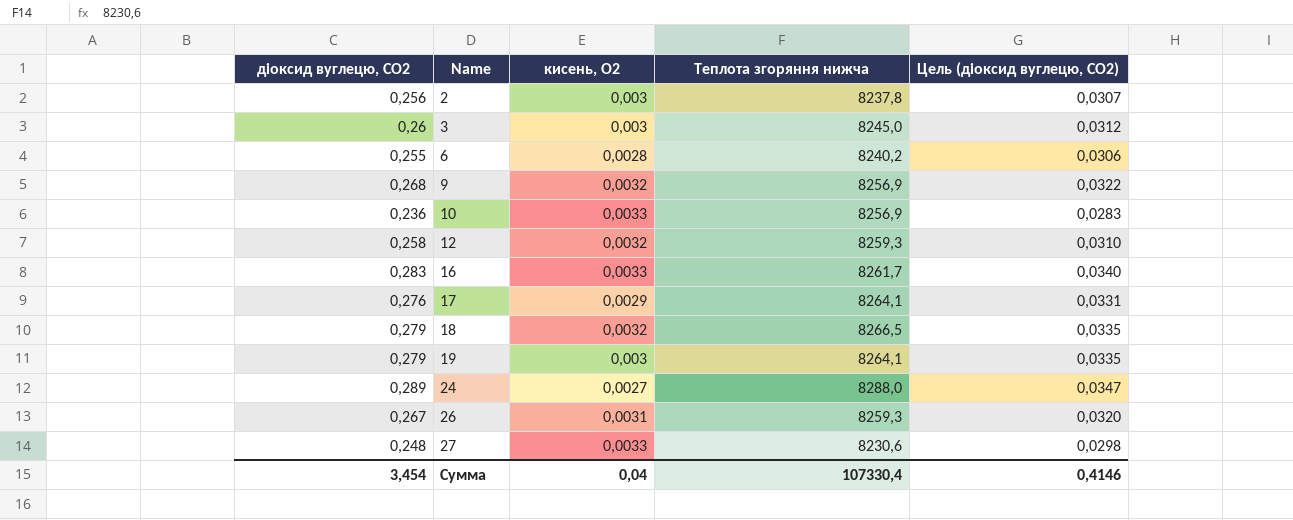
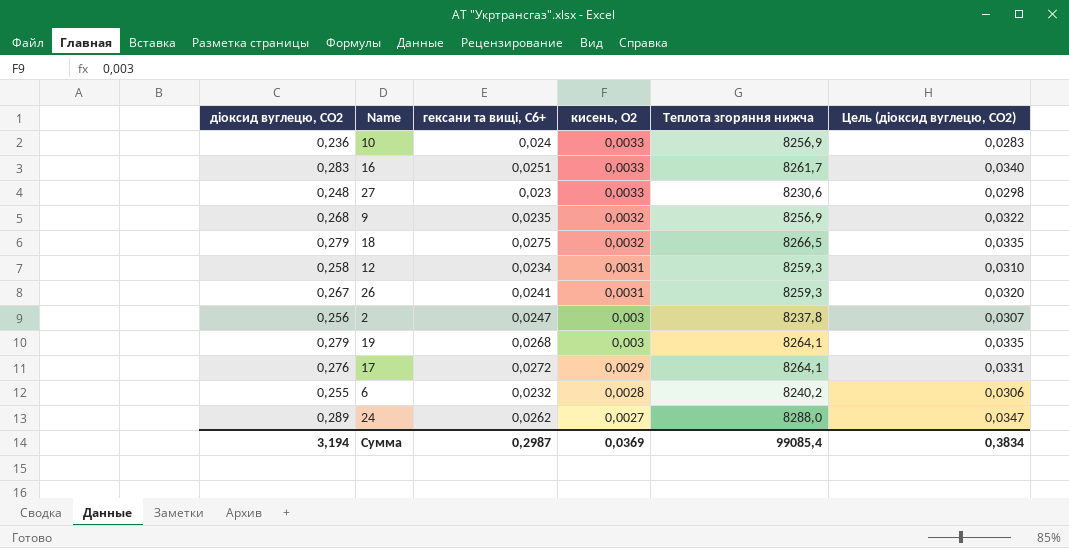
row order: Name ascending -> кисень, О2 descending
column гексани та вищі, С6+ | position: none -> 3
row 3: 0,26 | 0,003 | 8245,0 | 0,0312 -> none
12 | кисень, О2: 0,0032 -> 0,0031
Сумма | діоксид вуглецю, CО2: 3,454 -> 3,194
Сумма | кисень, О2: 0,04 -> 0,0369
Сумма | Теплота згоряння нижча: 107330,4 -> 99085,4
Сумма | Цель (діоксид вуглецю, CО2): 0,4146 -> 0,3834

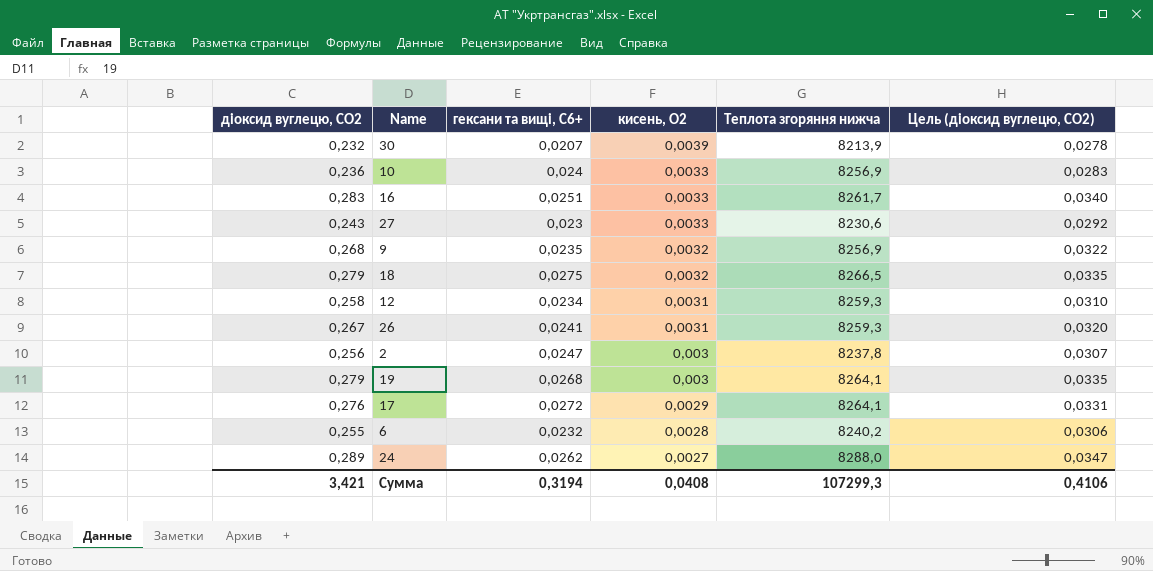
row 30: none -> 0,232 | 0,0207 | 0,0039 | 8213,9 | 0,0278
27 | діоксид вуглецю, CО2: 0,248 -> 0,243
27 | Цель (діоксид вуглецю, CО2): 0,0298 -> 0,0292
Сумма | діоксид вуглецю, CО2: 3,194 -> 3,421
Сумма | гексани та вищі, С6+: 0,2987 -> 0,3194
Сумма | кисень, О2: 0,0369 -> 0,0408
Сумма | Теплота згоряння нижча: 99085,4 -> 107299,3
Сумма | Цель (діоксид вуглецю, CО2): 0,3834 -> 0,4106

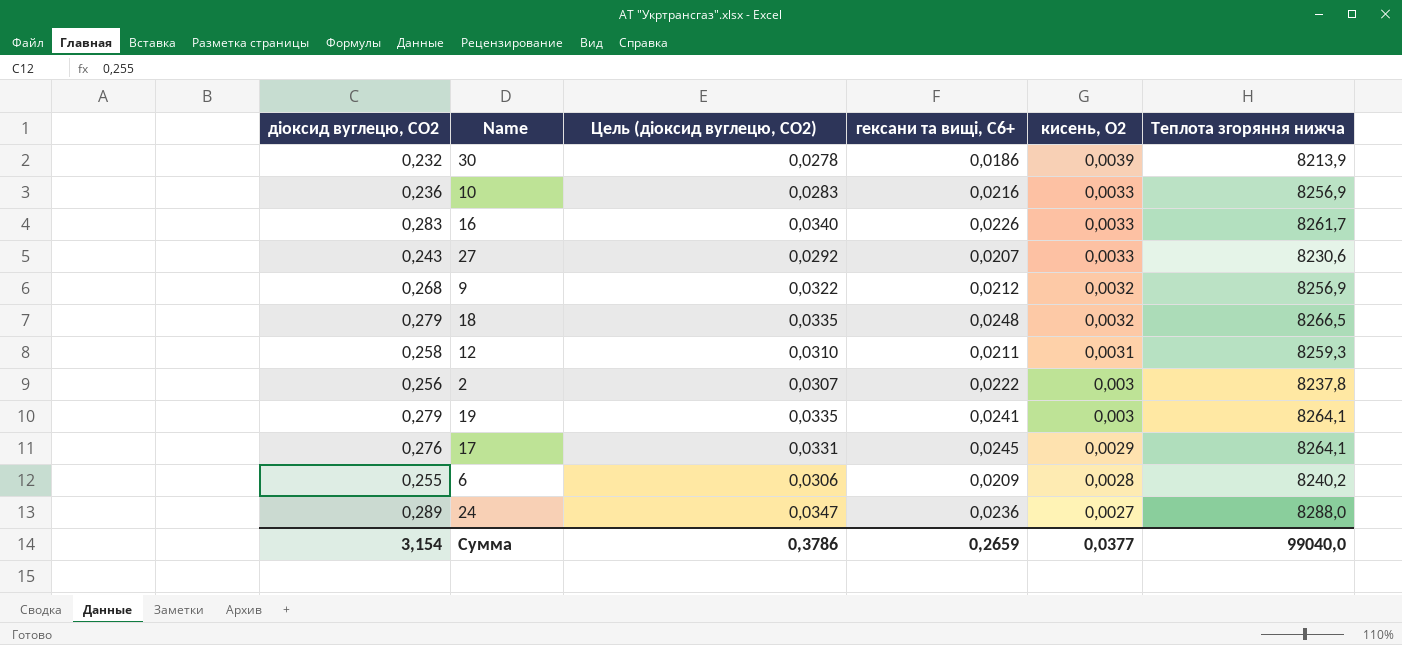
column Цель (діоксид вуглецю, CО2) | position: 6 -> 3
row 26: 0,267 | 0,0241 | 0,0031 | 8259,3 | 0,0320 -> none
30 | гексани та вищі, С6+: 0,0207 -> 0,0186
10 | гексани та вищі, С6+: 0,024 -> 0,0216
16 | гексани та вищі, С6+: 0,0251 -> 0,0226
27 | гексани та вищі, С6+: 0,023 -> 0,0207
9 | гексани та вищі, С6+: 0,0235 -> 0,0212
18 | гексани та вищі, С6+: 0,0275 -> 0,0248
12 | гексани та вищі, С6+: 0,0234 -> 0,0211
2 | гексани та вищі, С6+: 0,0247 -> 0,0222
19 | гексани та вищі, С6+: 0,0268 -> 0,0241
17 | гексани та вищі, С6+: 0,0272 -> 0,0245
6 | гексани та вищі, С6+: 0,0232 -> 0,0209
24 | гексани та вищі, С6+: 0,0262 -> 0,0236
Сумма | діоксид вуглецю, CО2: 3,421 -> 3,154
Сумма | Цель (діоксид вуглецю, CО2): 0,4106 -> 0,3786
Сумма | гексани та вищі, С6+: 0,3194 -> 0,2659
Сумма | кисень, О2: 0,0408 -> 0,0377
Сумма | Теплота згоряння нижча: 107299,3 -> 99040,0

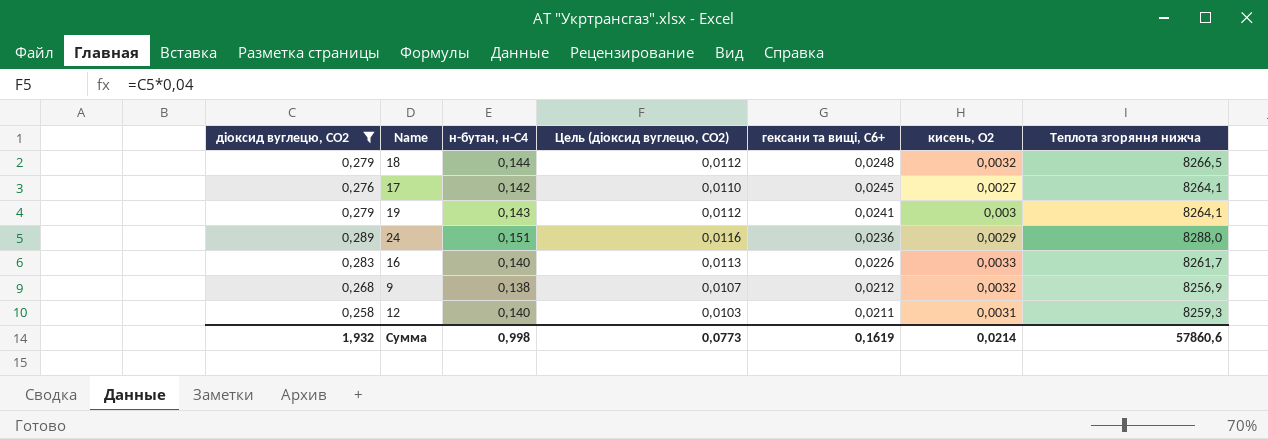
filter: none -> діоксид вуглецю, CО2 >= 0,258
row order: кисень, О2 descending -> гексани та вищі, С6+ descending
column н-бутан, н-С4 | position: none -> 3
column Цель (діоксид вуглецю, CО2) | formula: [діоксид вуглецю, CО2] * 0,12 -> [діоксид вуглецю, CО2] * 0,04
17 | кисень, О2: 0,0029 -> 0,0027
24 | кисень, О2: 0,0027 -> 0,0029
Сумма | діоксид вуглецю, CО2: 3,154 -> 1,932
Сумма | Цель (діоксид вуглецю, CО2): 0,3786 -> 0,0773
Сумма | гексани та вищі, С6+: 0,2659 -> 0,1619
Сумма | кисень, О2: 0,0377 -> 0,0214
Сумма | Теплота згоряння нижча: 99040,0 -> 57860,6

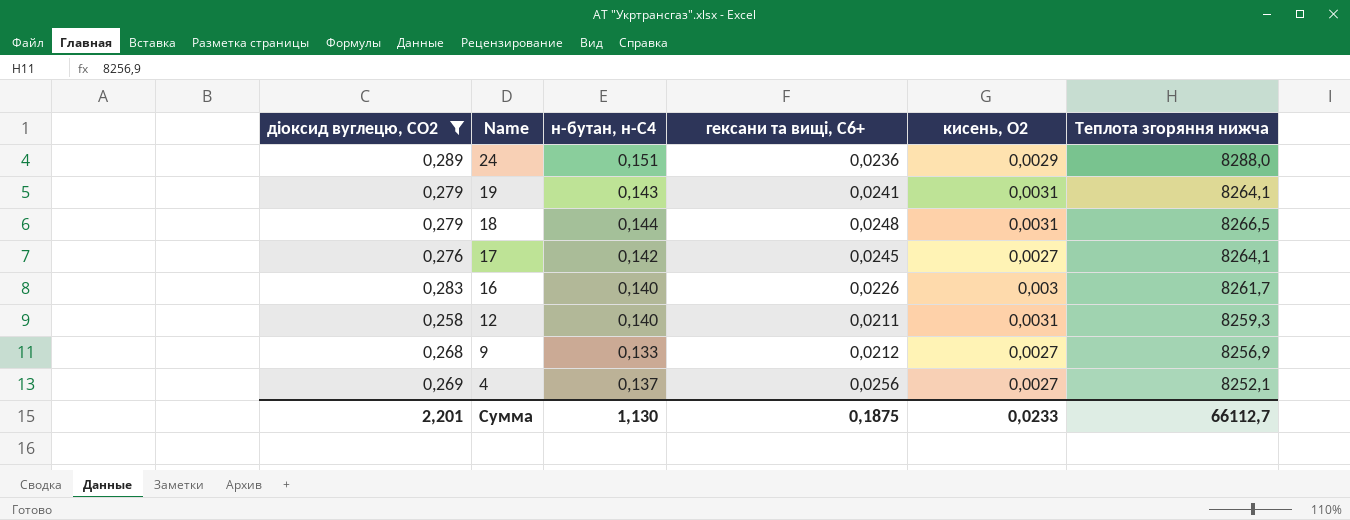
row order: гексани та вищі, С6+ descending -> Name descending
column Цель (діоксид вуглецю, CО2) | formula: [діоксид вуглецю, CО2] * 0,04 -> none
19 | кисень, О2: 0,003 -> 0,0031
18 | кисень, О2: 0,0032 -> 0,0031
16 | кисень, О2: 0,0033 -> 0,003
9 | н-бутан, н-С4: 0,138 -> 0,133
9 | кисень, О2: 0,0032 -> 0,0027
row 4: none -> 0,269 | 0,137 | 0,0256 | 0,0027 | 8252,1
Сумма | діоксид вуглецю, CО2: 1,932 -> 2,201
Сумма | н-бутан, н-С4: 0,998 -> 1,130
Сумма | гексани та вищі, С6+: 0,1619 -> 0,1875
Сумма | кисень, О2: 0,0214 -> 0,0233
Сумма | Теплота згоряння нижча: 57860,6 -> 66112,7

